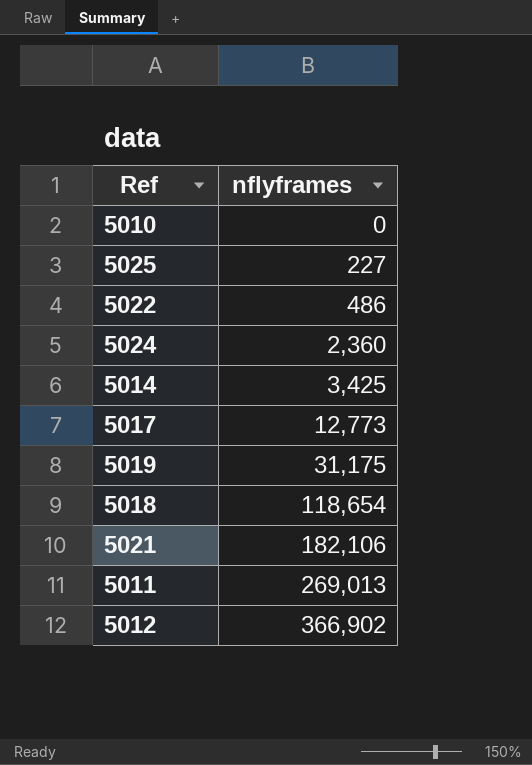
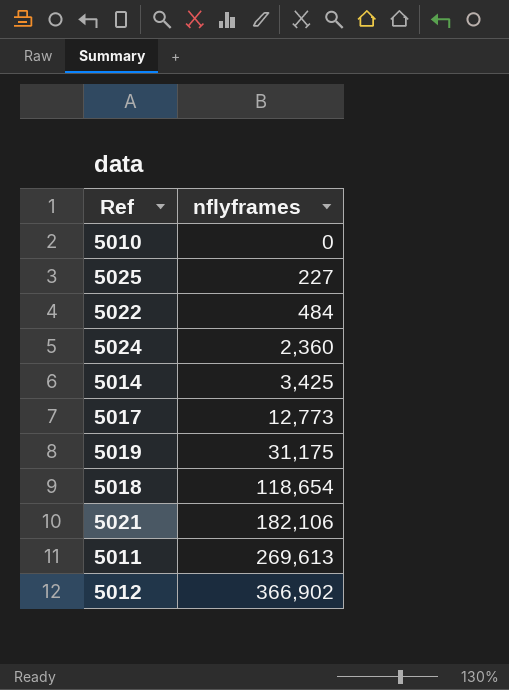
5022 | nflyframes: 486 -> 484
5011 | nflyframes: 269,013 -> 269,613

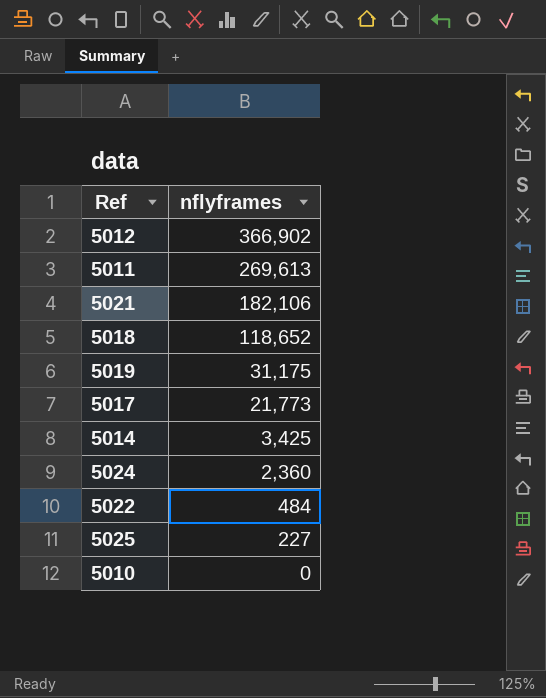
row order: nflyframes ascending -> nflyframes descending
5018 | nflyframes: 118,654 -> 118,652
5017 | nflyframes: 12,773 -> 21,773

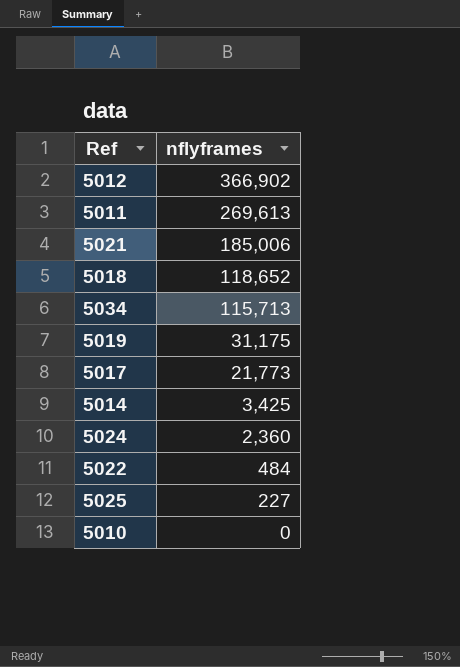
5021 | nflyframes: 182,106 -> 185,006
row 5034: none -> 115,713

